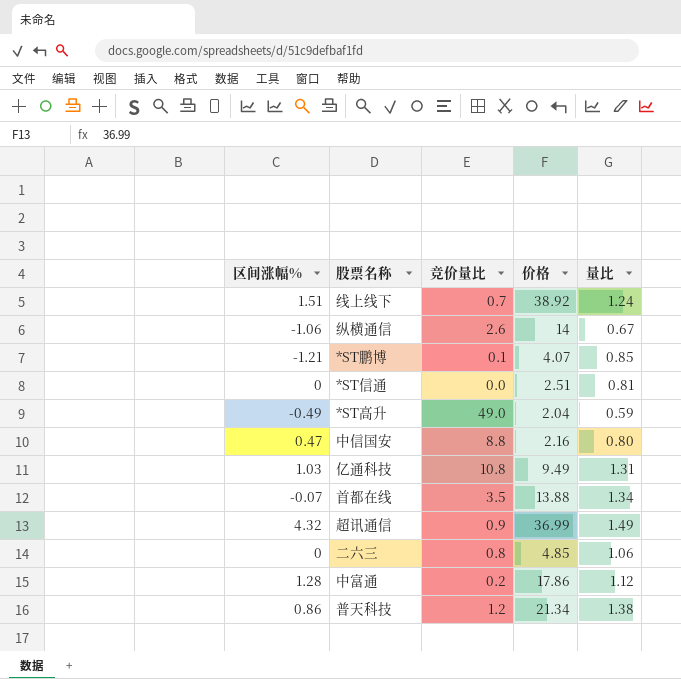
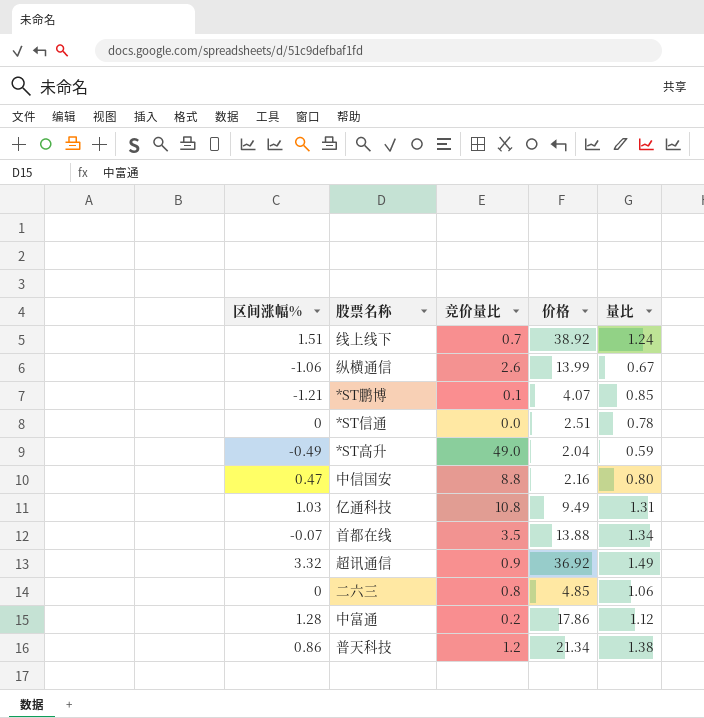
纵横通信 | 价格: 14 -> 13.99
*ST信通 | 量比: 0.81 -> 0.78
超讯通信 | 区间涨幅%: 4.32 -> 3.32
超讯通信 | 价格: 36.99 -> 36.92

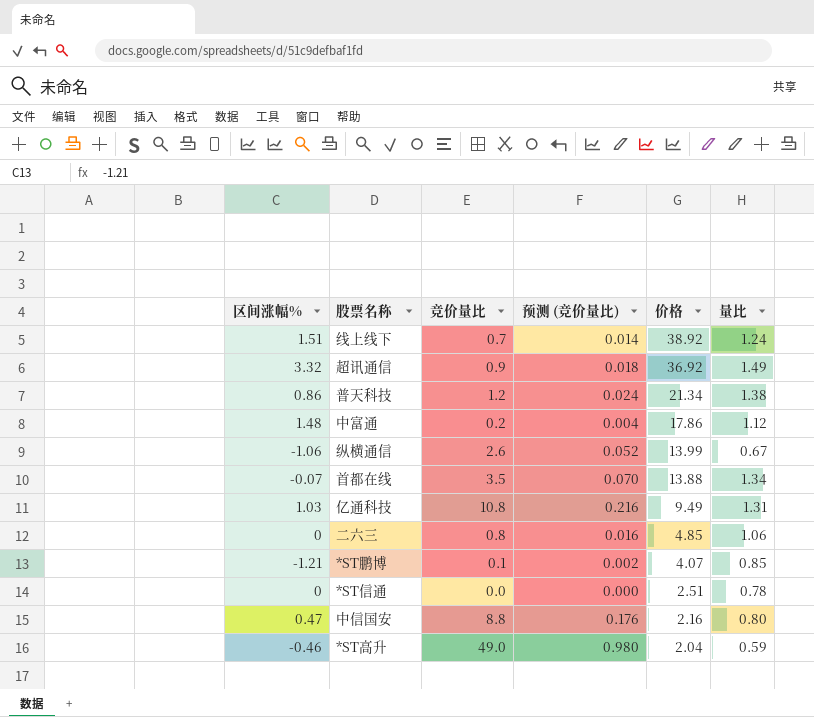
row order: none -> 价格 descending
column 预测 (竞价量比) | formula: none -> [竞价量比] * 0.02
中富通 | 区间涨幅%: 1.28 -> 1.48
*ST高升 | 区间涨幅%: -0.49 -> -0.46

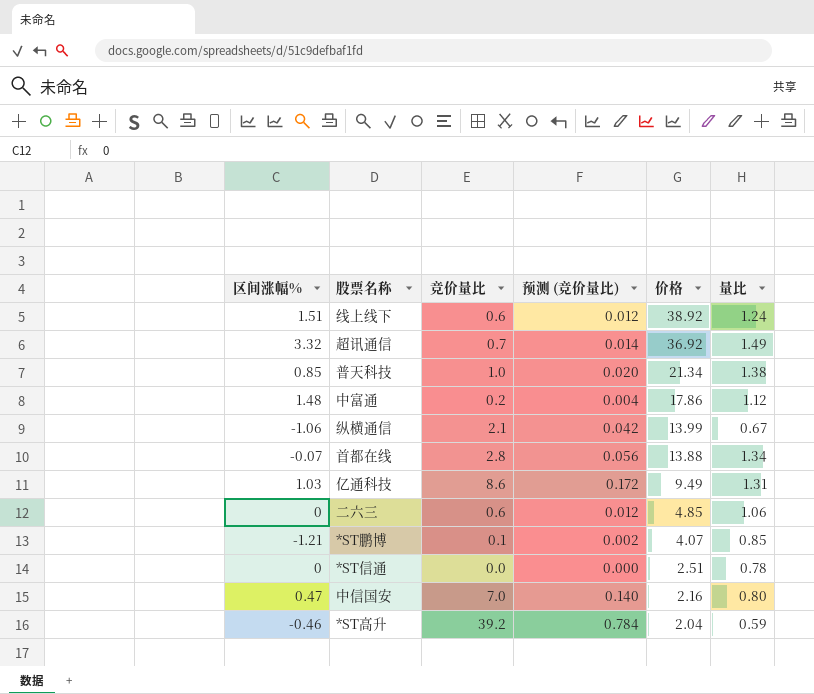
线上线下 | 竞价量比: 0.7 -> 0.6
线上线下 | 预测 (竞价量比): 0.014 -> 0.012
超讯通信 | 竞价量比: 0.9 -> 0.7
超讯通信 | 预测 (竞价量比): 0.018 -> 0.014
普天科技 | 区间涨幅%: 0.86 -> 0.85
普天科技 | 竞价量比: 1.2 -> 1.0
普天科技 | 预测 (竞价量比): 0.024 -> 0.020
纵横通信 | 竞价量比: 2.6 -> 2.1
纵横通信 | 预测 (竞价量比): 0.052 -> 0.042
首都在线 | 竞价量比: 3.5 -> 2.8
首都在线 | 预测 (竞价量比): 0.070 -> 0.056
亿通科技 | 竞价量比: 10.8 -> 8.6
亿通科技 | 预测 (竞价量比): 0.216 -> 0.172
二六三 | 竞价量比: 0.8 -> 0.6
二六三 | 预测 (竞价量比): 0.016 -> 0.012
中信国安 | 竞价量比: 8.8 -> 7.0
中信国安 | 预测 (竞价量比): 0.176 -> 0.140
*ST高升 | 竞价量比: 49.0 -> 39.2
*ST高升 | 预测 (竞价量比): 0.980 -> 0.784

